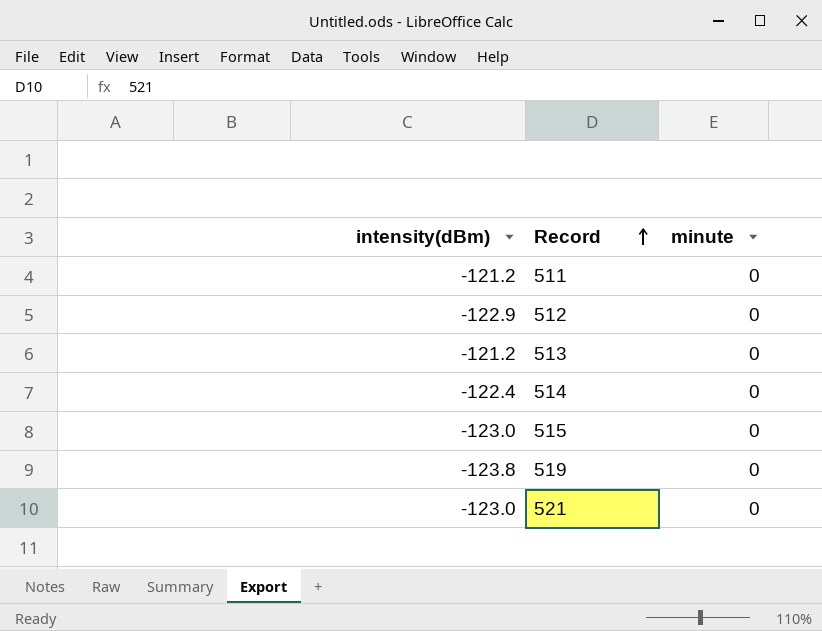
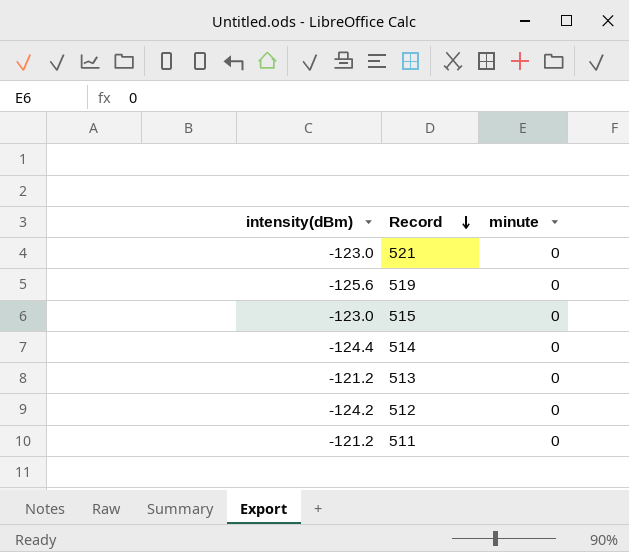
row order: Record ascending -> Record descending
519 | intensity(dBm): -123.8 -> -125.6
514 | intensity(dBm): -122.4 -> -124.4
512 | intensity(dBm): -122.9 -> -124.2

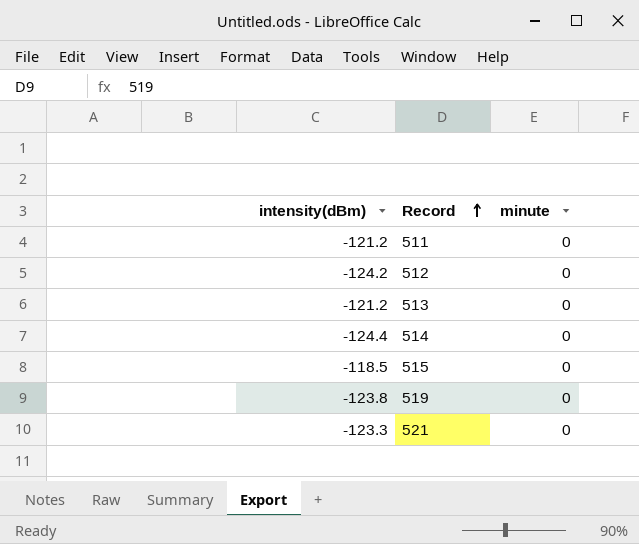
row order: Record descending -> Record ascending
515 | intensity(dBm): -123.0 -> -118.5
519 | intensity(dBm): -125.6 -> -123.8
521 | intensity(dBm): -123.0 -> -123.3

